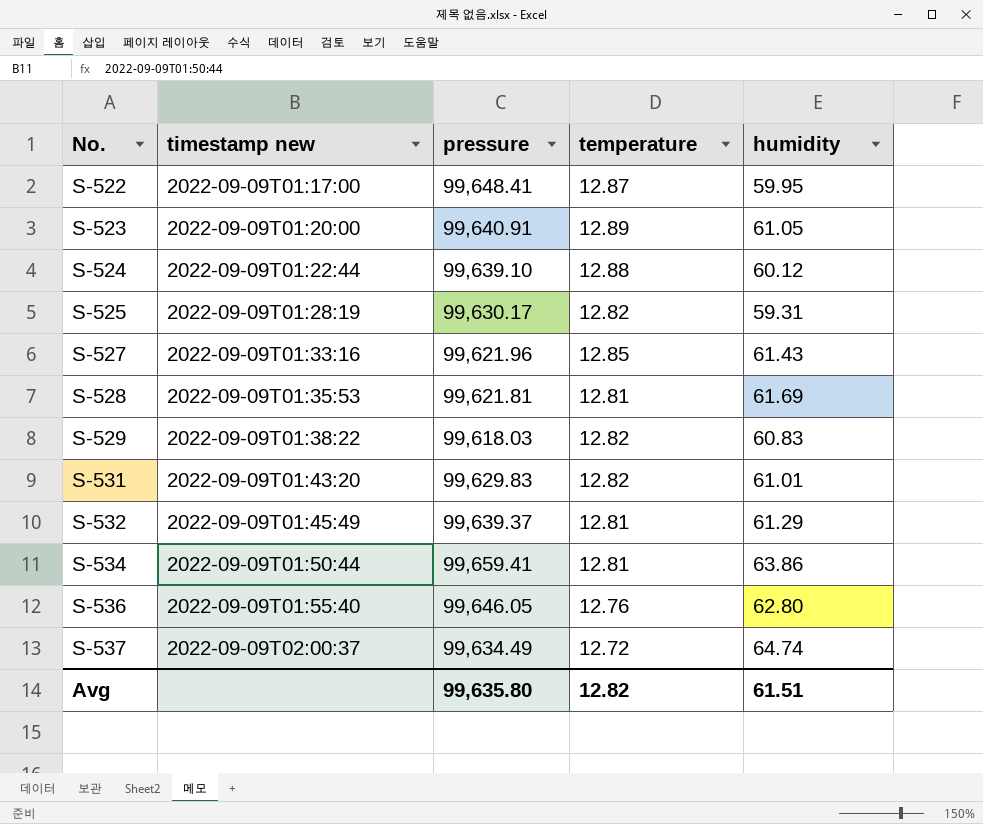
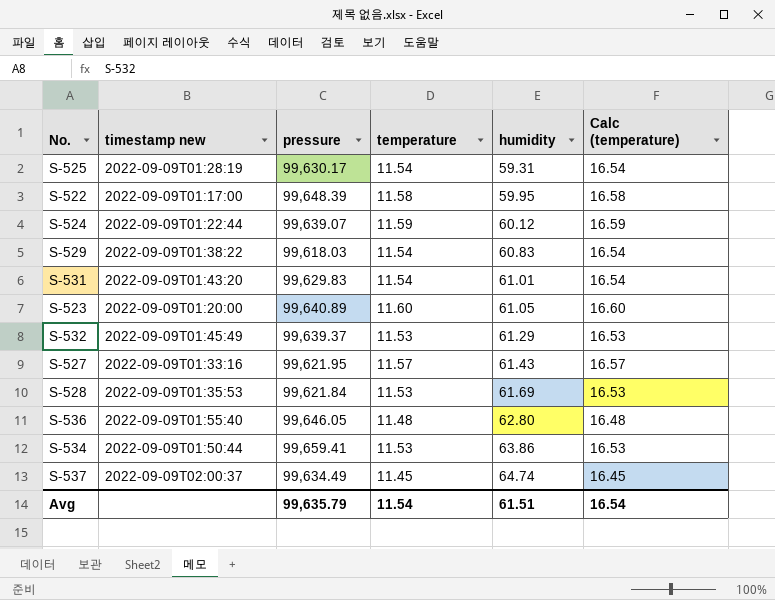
row order: No. ascending -> humidity ascending
column Calc (temperature) | formula: none -> [temperature] + 5
S-525 | temperature: 12.82 -> 11.54
S-522 | pressure: 99,648.41 -> 99,648.39
S-522 | temperature: 12.87 -> 11.58
S-524 | pressure: 99,639.10 -> 99,639.07
S-524 | temperature: 12.88 -> 11.59
S-529 | temperature: 12.82 -> 11.54
S-531 | temperature: 12.82 -> 11.54
S-523 | pressure: 99,640.91 -> 99,640.89
S-523 | temperature: 12.89 -> 11.60
S-532 | temperature: 12.81 -> 11.53
S-527 | pressure: 99,621.96 -> 99,621.95
S-527 | temperature: 12.85 -> 11.57
S-528 | pressure: 99,621.81 -> 99,621.84
S-528 | temperature: 12.81 -> 11.53
S-536 | temperature: 12.76 -> 11.48
S-534 | temperature: 12.81 -> 11.53
S-537 | temperature: 12.72 -> 11.45
Avg | pressure: 99,635.80 -> 99,635.79
Avg | temperature: 12.82 -> 11.54

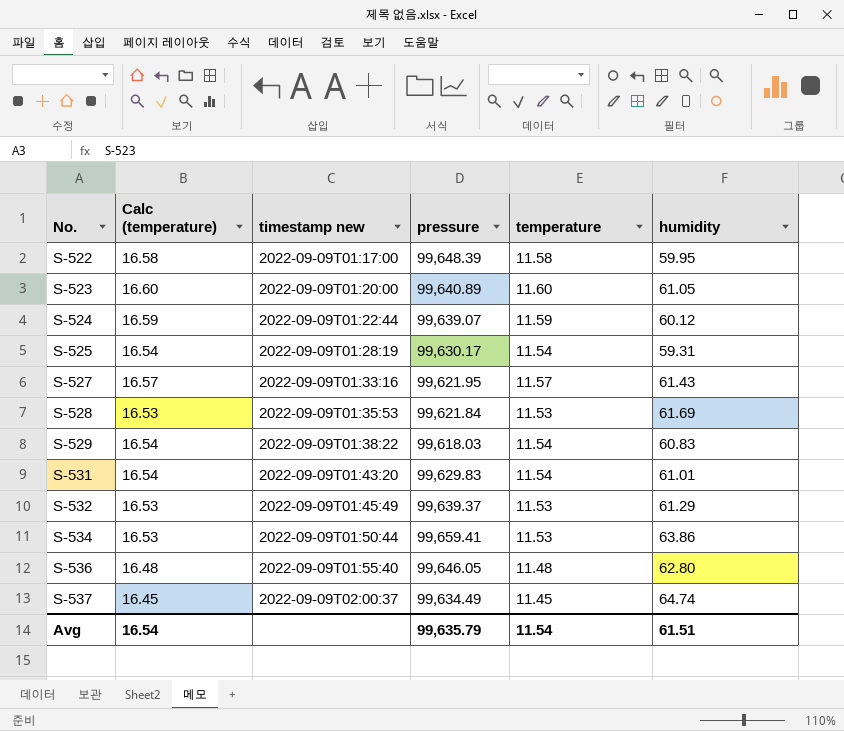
row order: humidity ascending -> No. ascending
column Calc (temperature) | position: 6 -> 2

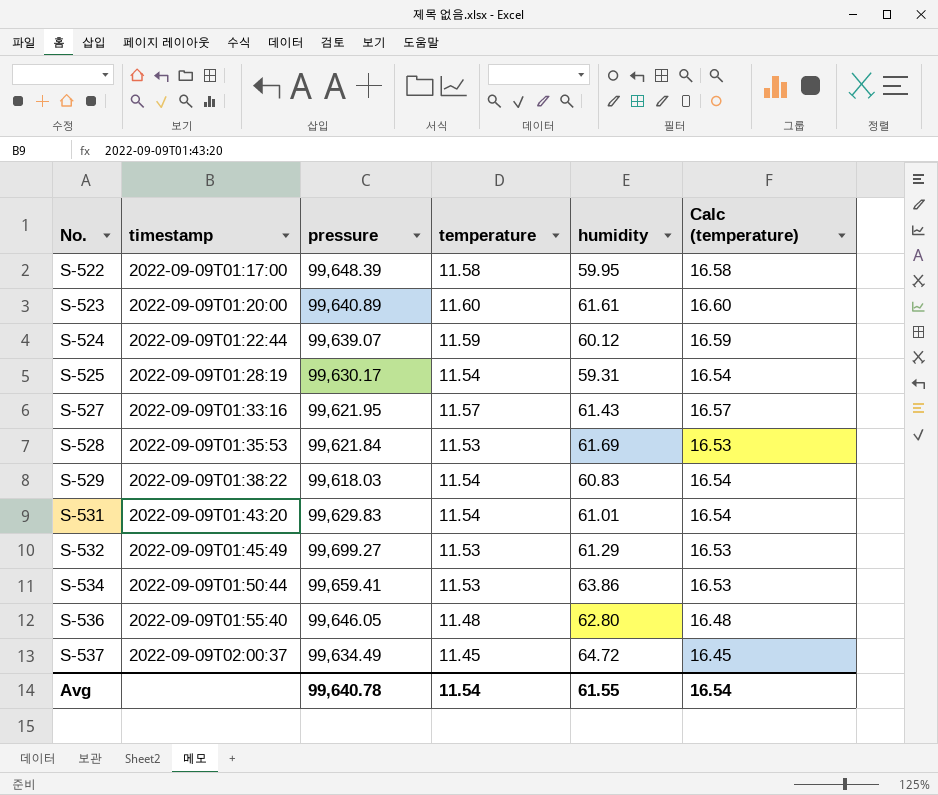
column name: timestamp new -> timestamp
column Calc (temperature) | position: 2 -> 6
S-523 | humidity: 61.05 -> 61.61
S-532 | pressure: 99,639.37 -> 99,699.27
S-537 | humidity: 64.74 -> 64.72
Avg | pressure: 99,635.79 -> 99,640.78
Avg | humidity: 61.51 -> 61.55

